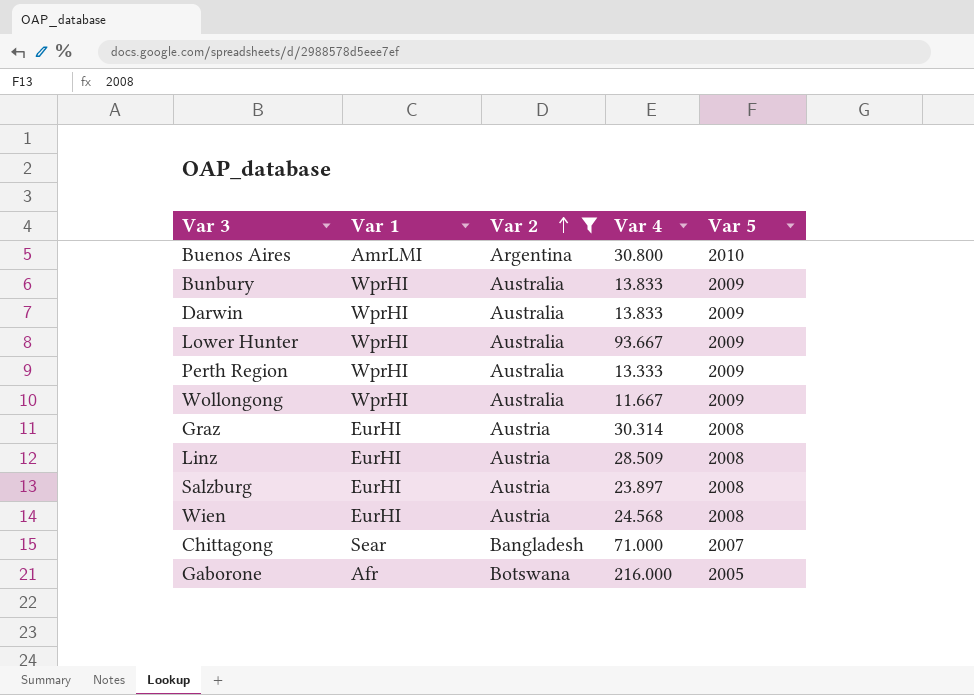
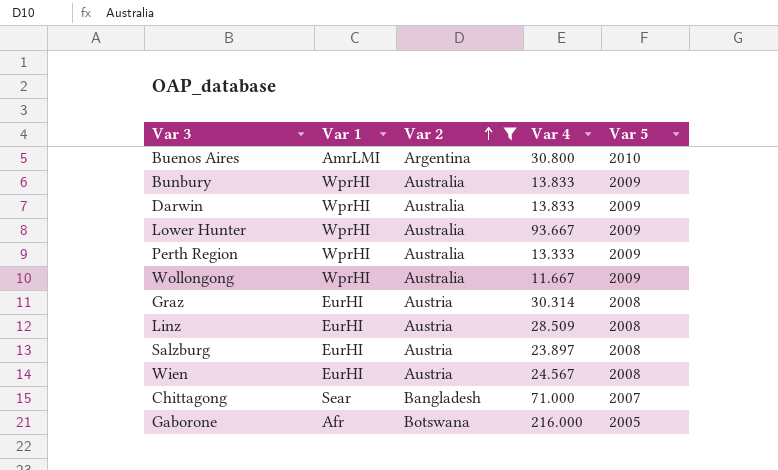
Wien | Var 4: 24.568 -> 24.567

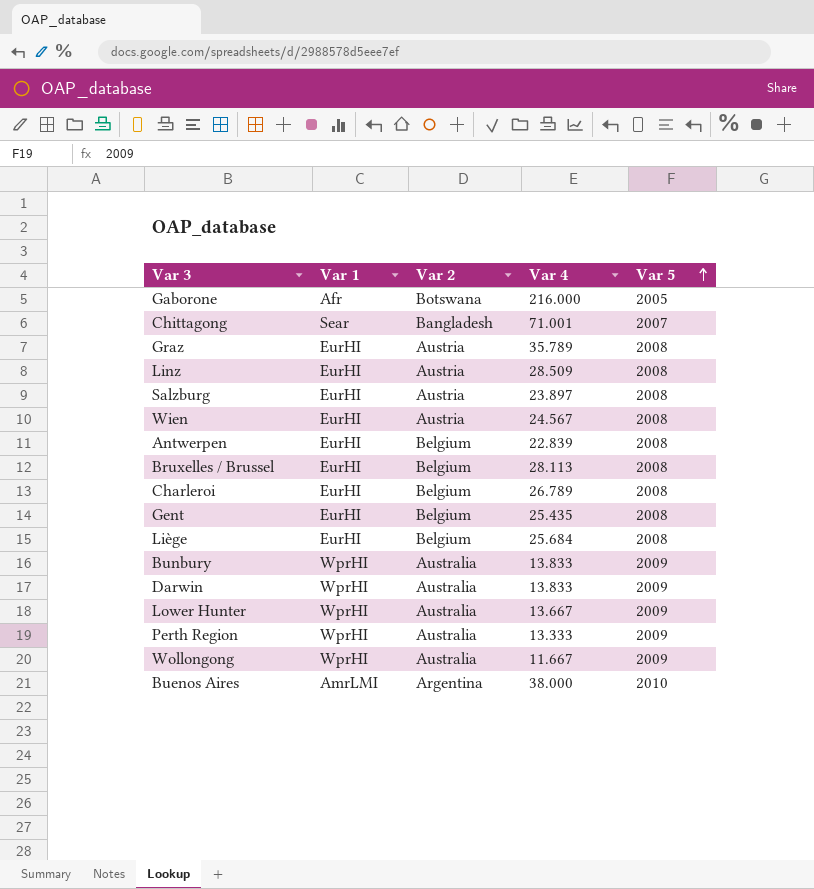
filter: Var 2 != Belgium -> none
row order: Var 2 ascending -> Var 5 ascending
Chittagong | Var 4: 71.000 -> 71.001
Graz | Var 4: 30.314 -> 35.789
Lower Hunter | Var 4: 93.667 -> 13.667
Buenos Aires | Var 4: 30.800 -> 38.000

